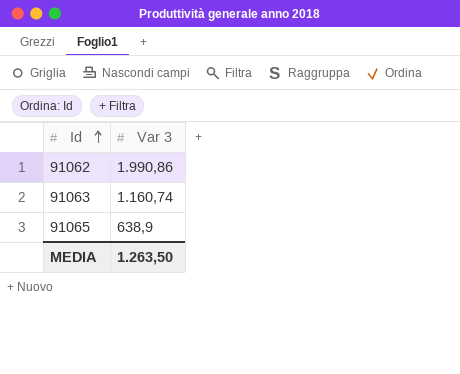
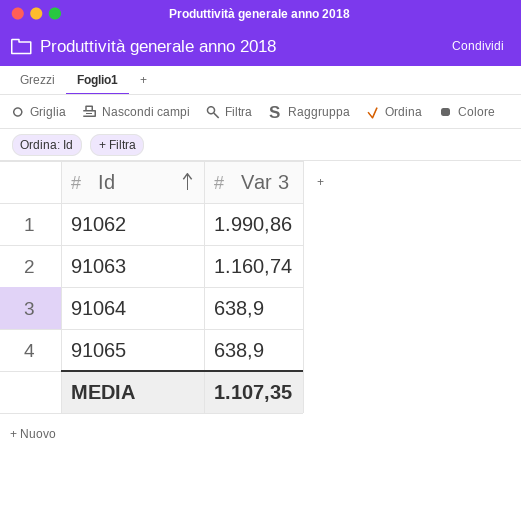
row 91064: none -> 638,9
MEDIA | Var 3: 1.263,50 -> 1.107,35

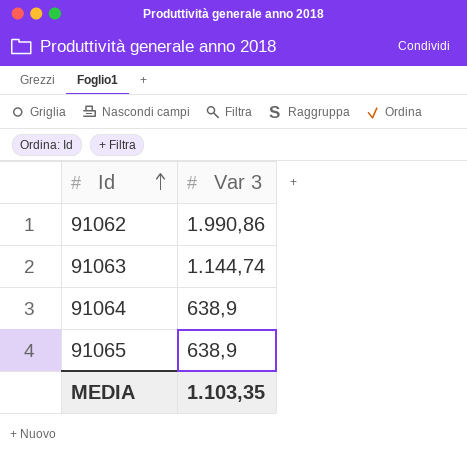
91063 | Var 3: 1.160,74 -> 1.144,74
MEDIA | Var 3: 1.107,35 -> 1.103,35

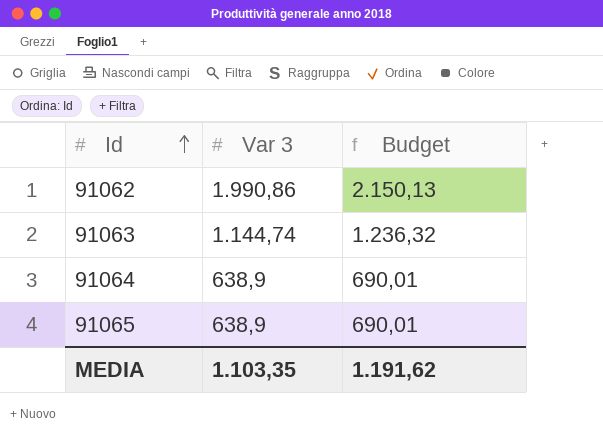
column Budget | formula: none -> [Var 3] * 1,08

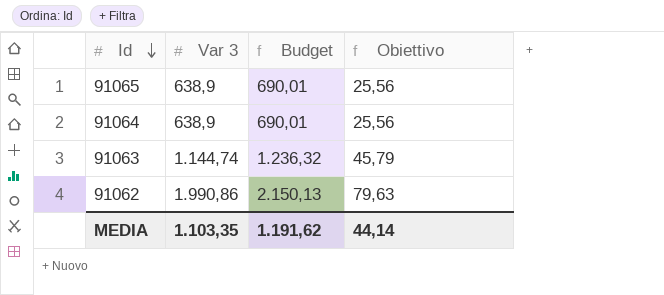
row order: Id ascending -> Id descending
column Obiettivo | formula: none -> [Var 3] * 0,04

